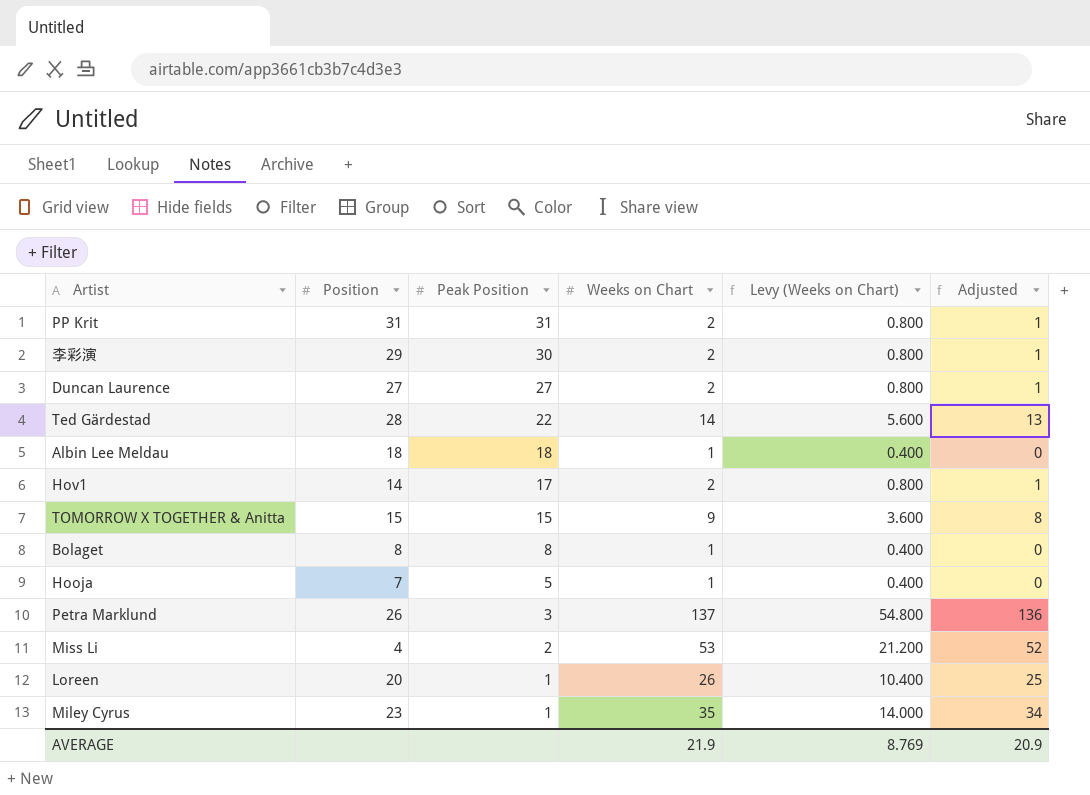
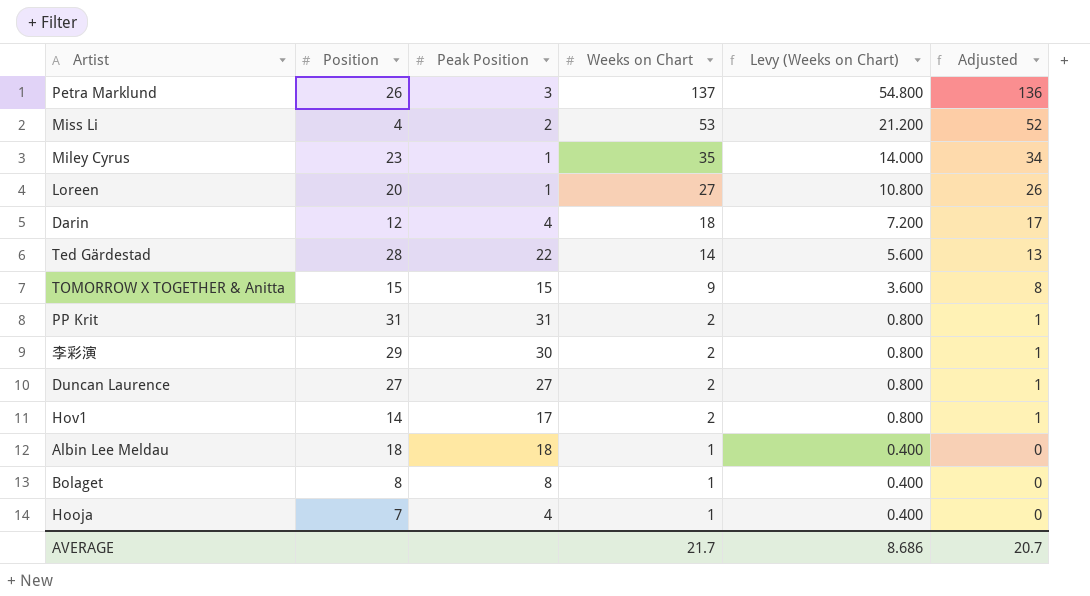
row order: Peak Position descending -> Weeks on Chart descending
Loreen | Weeks on Chart: 26 -> 27
Loreen | Levy (Weeks on Chart): 10.400 -> 10.800
Loreen | Adjusted: 25 -> 26
row Darin: none -> 12 | 4 | 18 | 7.200 | 17
Hooja | Peak Position: 5 -> 4
AVERAGE | Weeks on Chart: 21.9 -> 21.7
AVERAGE | Levy (Weeks on Chart): 8.769 -> 8.686
AVERAGE | Adjusted: 20.9 -> 20.7

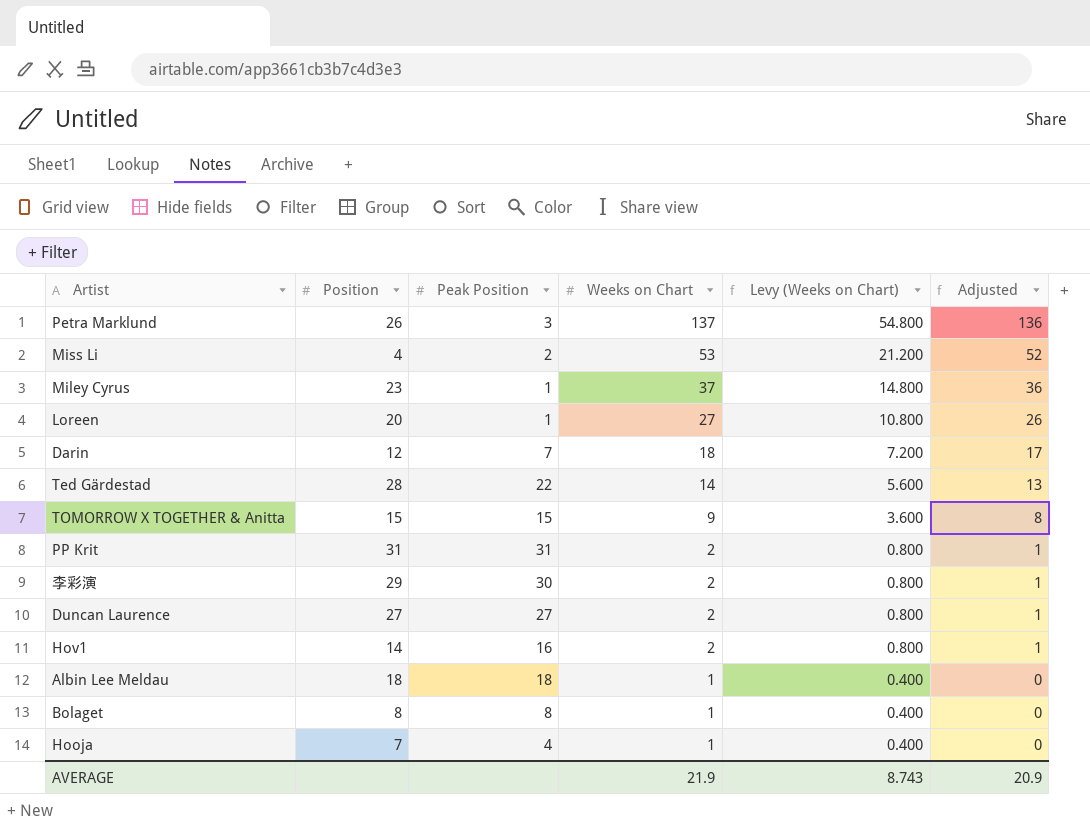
Miley Cyrus | Weeks on Chart: 35 -> 37
Miley Cyrus | Levy (Weeks on Chart): 14.000 -> 14.800
Miley Cyrus | Adjusted: 34 -> 36
Darin | Peak Position: 4 -> 7
Hov1 | Peak Position: 17 -> 16
AVERAGE | Weeks on Chart: 21.7 -> 21.9
AVERAGE | Levy (Weeks on Chart): 8.686 -> 8.743
AVERAGE | Adjusted: 20.7 -> 20.9

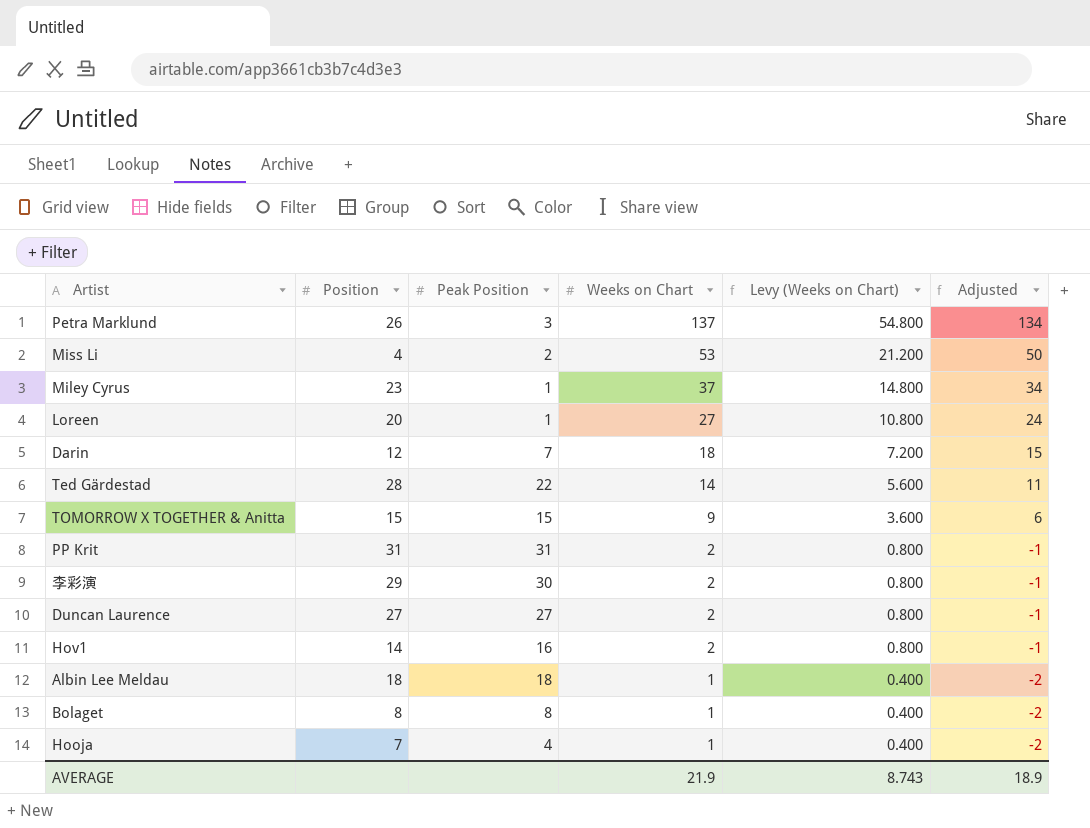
column Adjusted | formula: [Weeks on Chart] - 1 -> [Weeks on Chart] - 3
AVERAGE | Adjusted: 20.9 -> 18.9

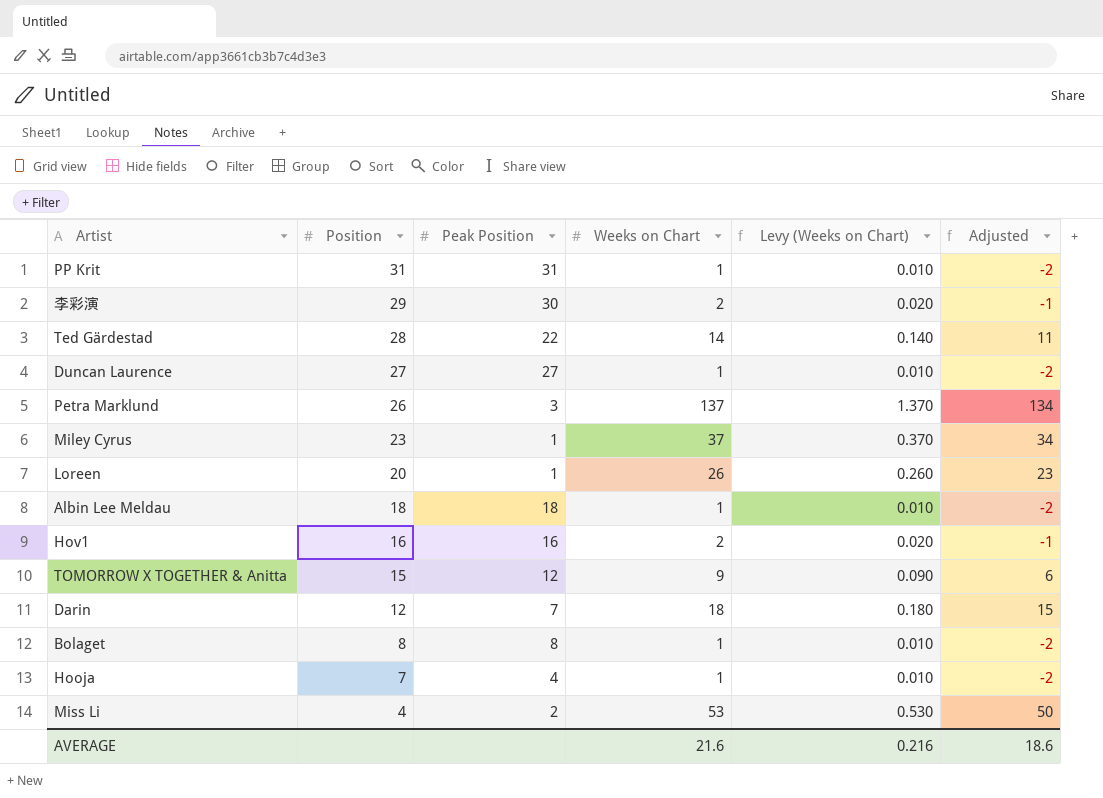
row order: Weeks on Chart descending -> Position descending
column Levy (Weeks on Chart) | formula: [Weeks on Chart] * 0.4 -> [Weeks on Chart] * 0.01
PP Krit | Weeks on Chart: 2 -> 1
PP Krit | Adjusted: -1 -> -2
Duncan Laurence | Weeks on Chart: 2 -> 1
Duncan Laurence | Adjusted: -1 -> -2
Loreen | Weeks on Chart: 27 -> 26
Loreen | Adjusted: 24 -> 23
Hov1 | Position: 14 -> 16
TOMORROW X TOGETHER & Anitta | Peak Position: 15 -> 12
AVERAGE | Weeks on Chart: 21.9 -> 21.6
AVERAGE | Levy (Weeks on Chart): 8.743 -> 0.216
AVERAGE | Adjusted: 18.9 -> 18.6

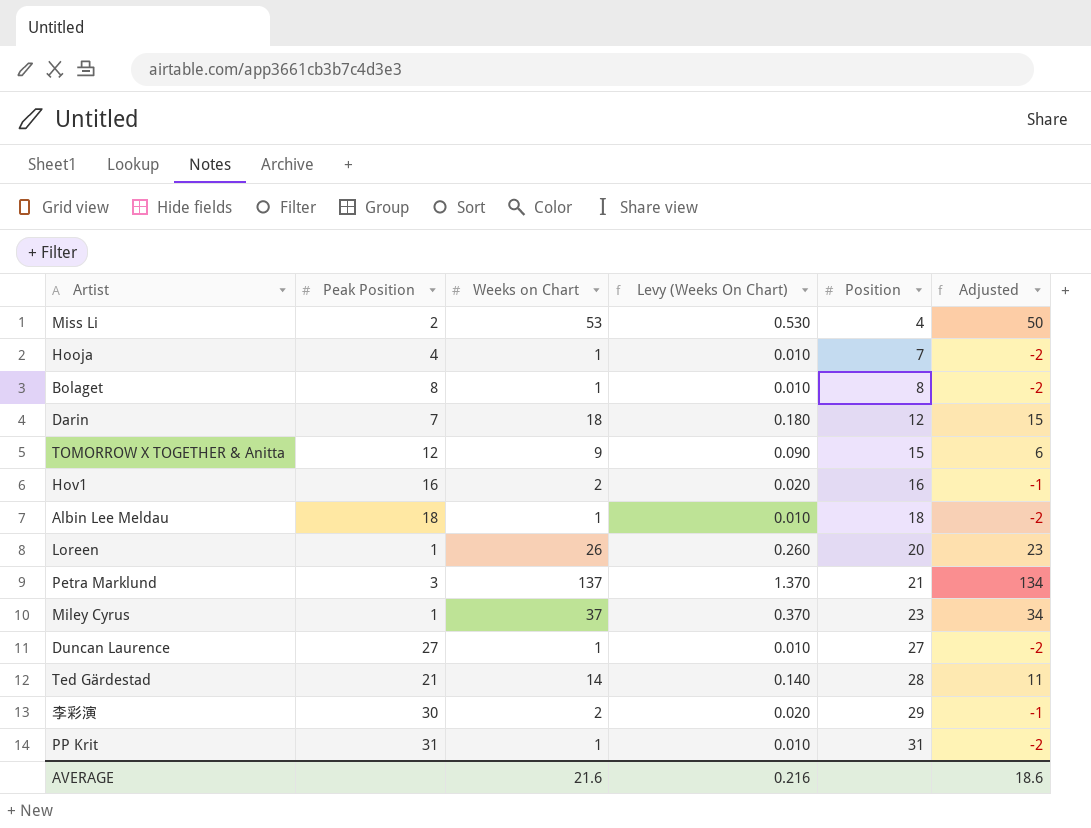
row order: Position descending -> Position ascending
column name: Levy (Weeks on Chart) -> Levy (Weeks On Chart)
column Position | position: 2 -> 5
Petra Marklund | Position: 26 -> 21
Ted Gärdestad | Peak Position: 22 -> 21

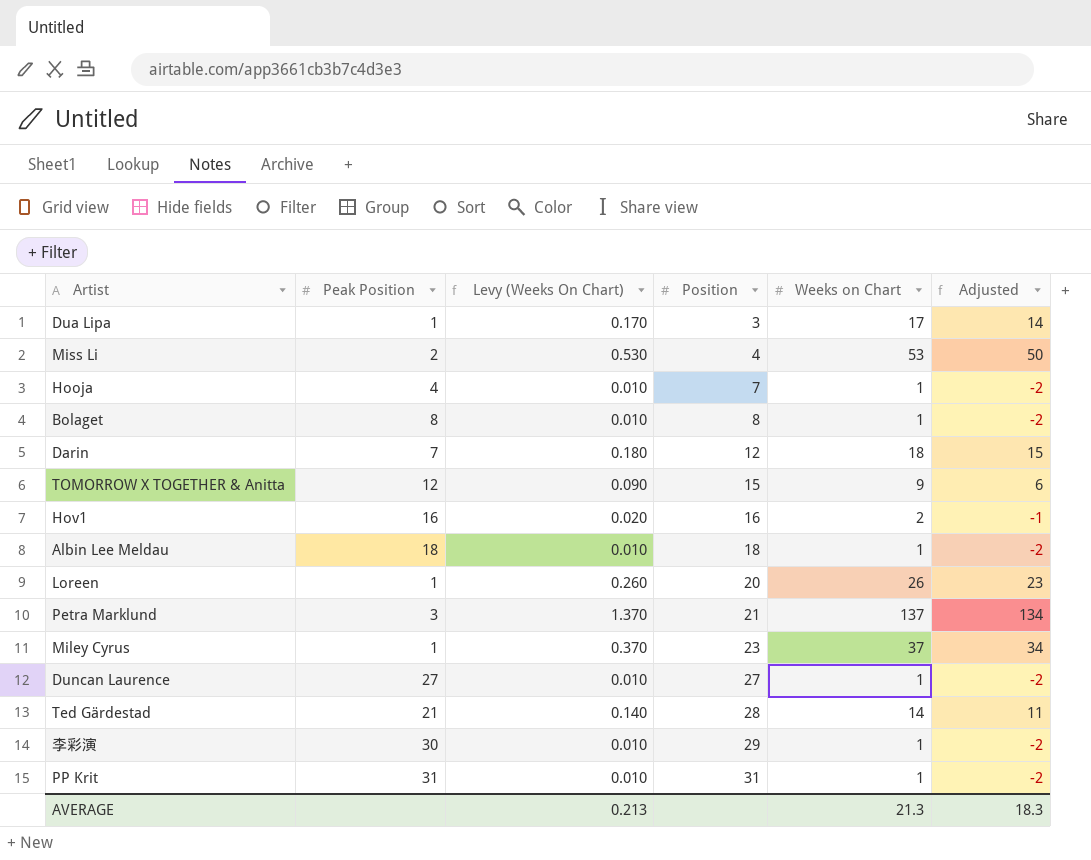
column Weeks on Chart | position: 3 -> 5
row Dua Lipa: none -> 1 | 0.170 | 3 | 17 | 14
李彩演 | Levy (Weeks On Chart): 0.020 -> 0.010
李彩演 | Weeks on Chart: 2 -> 1
李彩演 | Adjusted: -1 -> -2
AVERAGE | Levy (Weeks On Chart): 0.216 -> 0.213
AVERAGE | Weeks on Chart: 21.6 -> 21.3
AVERAGE | Adjusted: 18.6 -> 18.3

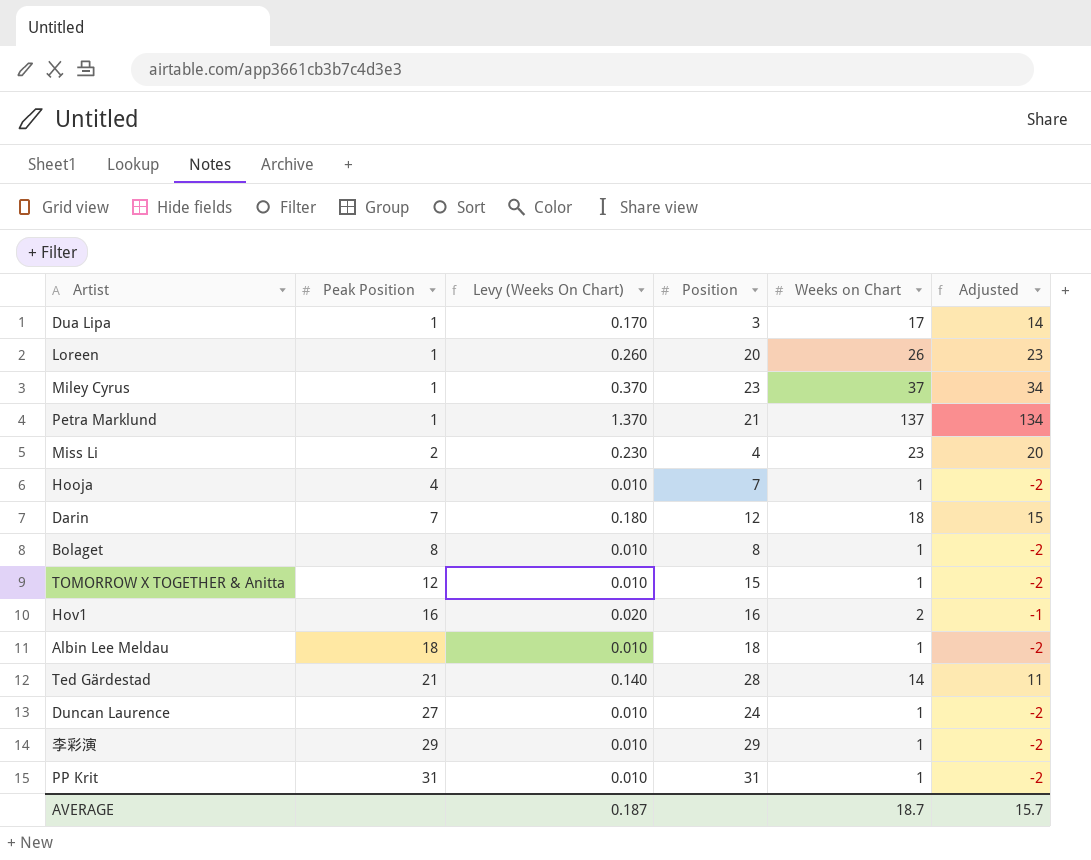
row order: Position ascending -> Peak Position ascending
Petra Marklund | Peak Position: 3 -> 1
Miss Li | Levy (Weeks On Chart): 0.530 -> 0.230
Miss Li | Weeks on Chart: 53 -> 23
Miss Li | Adjusted: 50 -> 20
TOMORROW X TOGETHER & Anitta | Levy (Weeks On Chart): 0.090 -> 0.010
TOMORROW X TOGETHER & Anitta | Weeks on Chart: 9 -> 1
TOMORROW X TOGETHER & Anitta | Adjusted: 6 -> -2
Duncan Laurence | Position: 27 -> 24
李彩演 | Peak Position: 30 -> 29
AVERAGE | Levy (Weeks On Chart): 0.213 -> 0.187
AVERAGE | Weeks on Chart: 21.3 -> 18.7
AVERAGE | Adjusted: 18.3 -> 15.7

